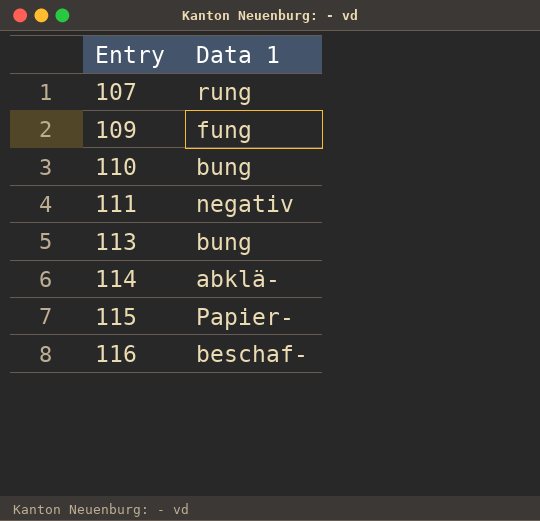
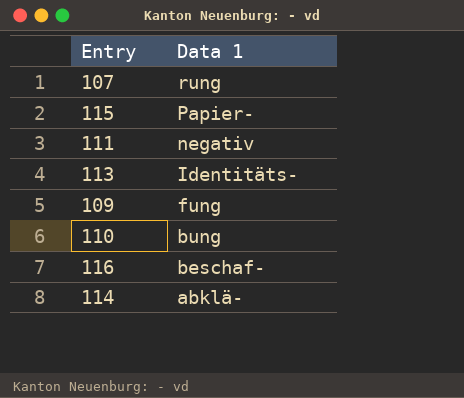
row order: Entry ascending -> Data 1 descending
113 | Data 1: bung -> Identitäts-

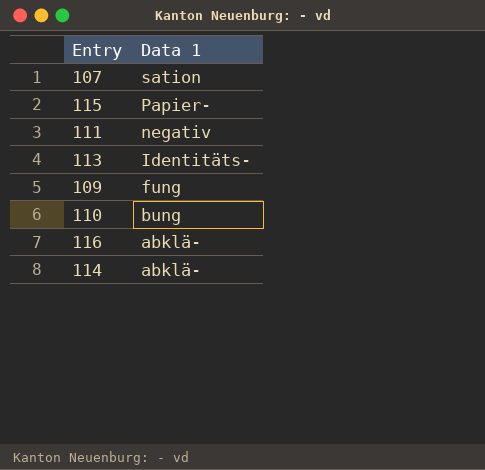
107 | Data 1: rung -> sation
116 | Data 1: beschaf- -> abklä-

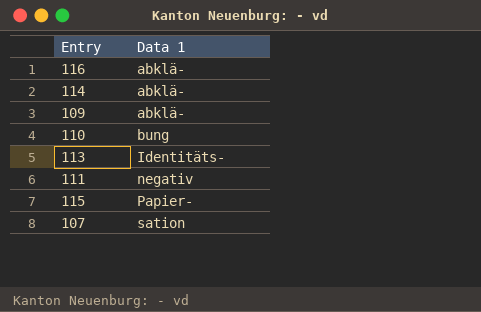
row order: Data 1 descending -> Data 1 ascending
109 | Data 1: fung -> abklä-

